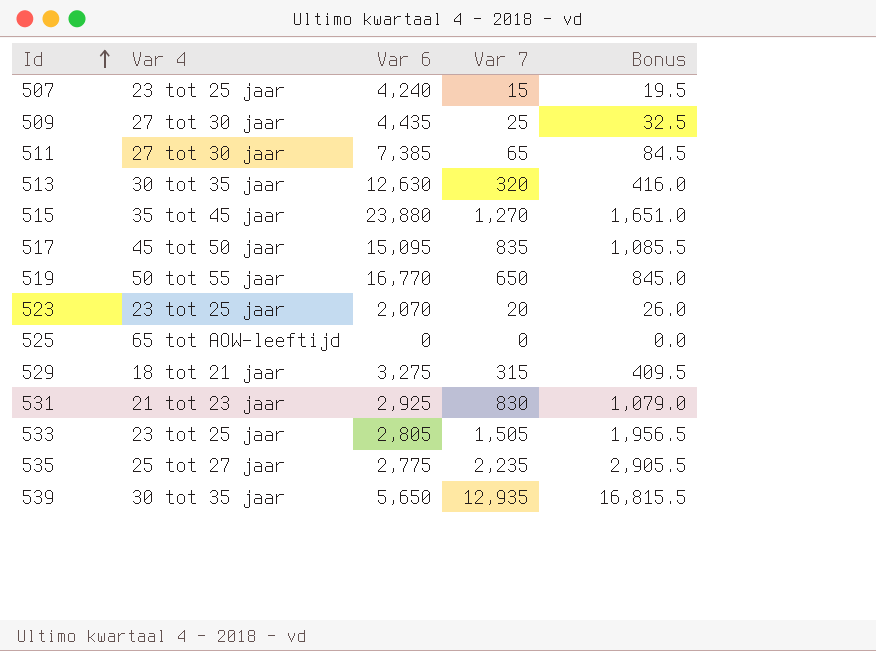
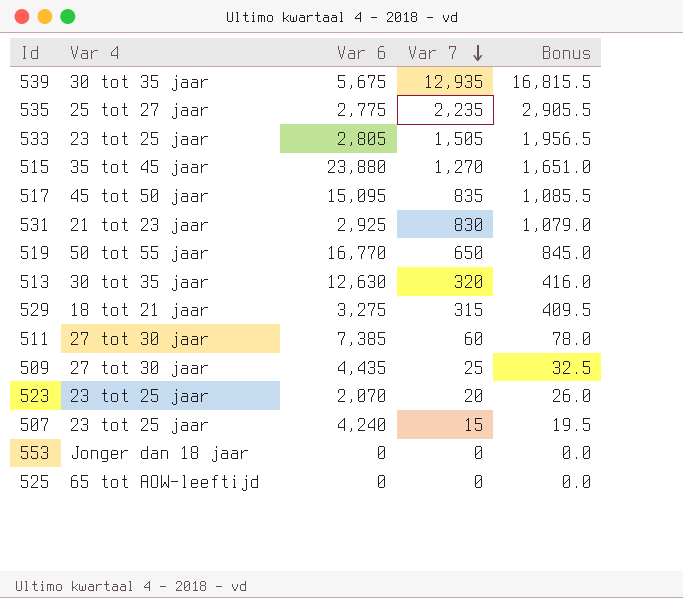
row order: Id ascending -> Var 7 descending
539 | Var 6: 5,650 -> 5,675
511 | Var 7: 65 -> 60
511 | Bonus: 84.5 -> 78.0
row 553: none -> Jonger dan 18 jaar | 0 | 0 | 0.0

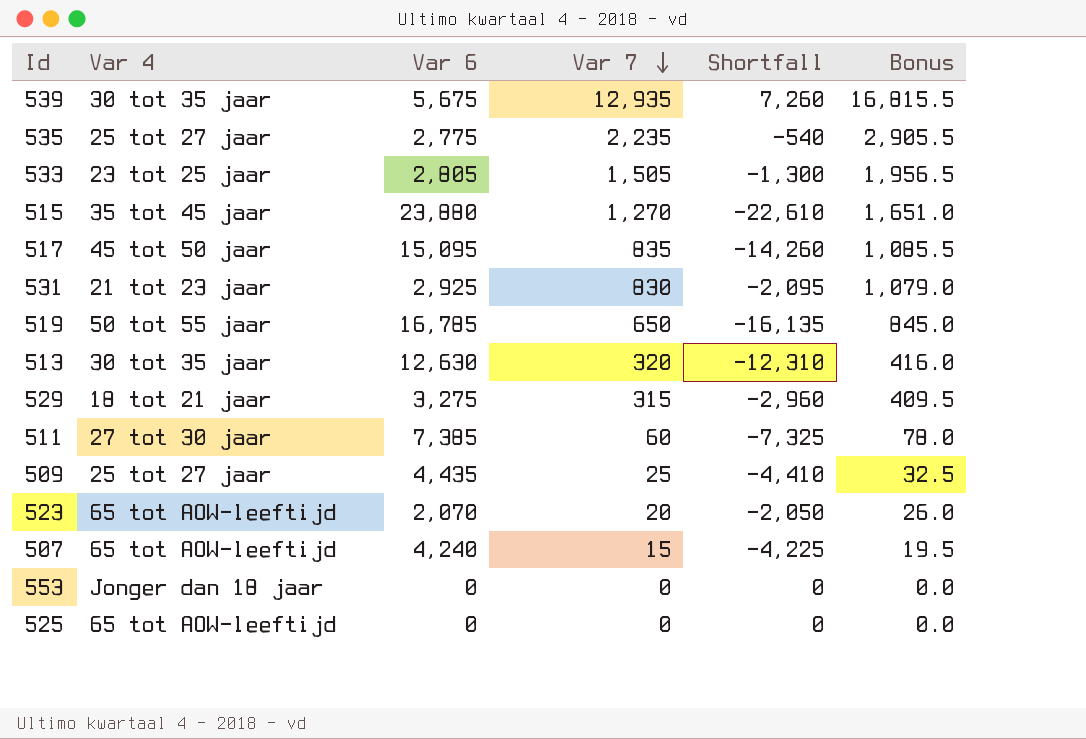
column Shortfall | formula: none -> [Var 7] - [Var 6]
519 | Var 6: 16,770 -> 16,785
509 | Var 4: 27 tot 30 jaar -> 25 tot 27 jaar
523 | Var 4: 23 tot 25 jaar -> 65 tot AOW-leeftijd
507 | Var 4: 23 tot 25 jaar -> 65 tot AOW-leeftijd

